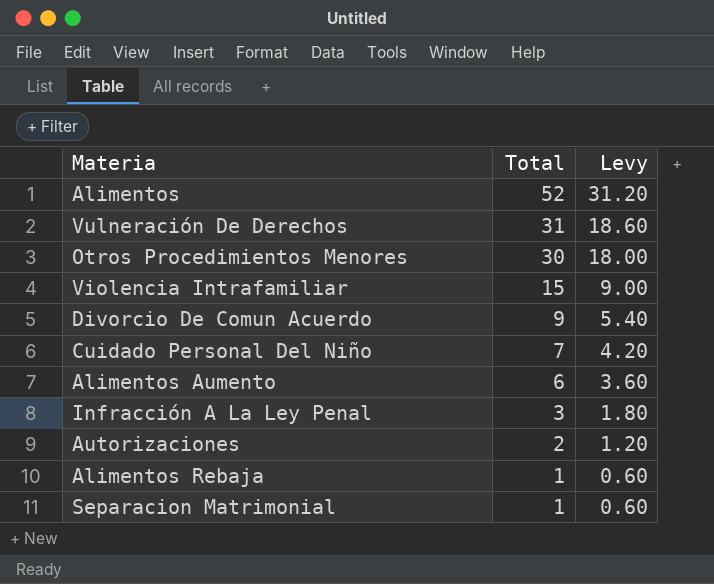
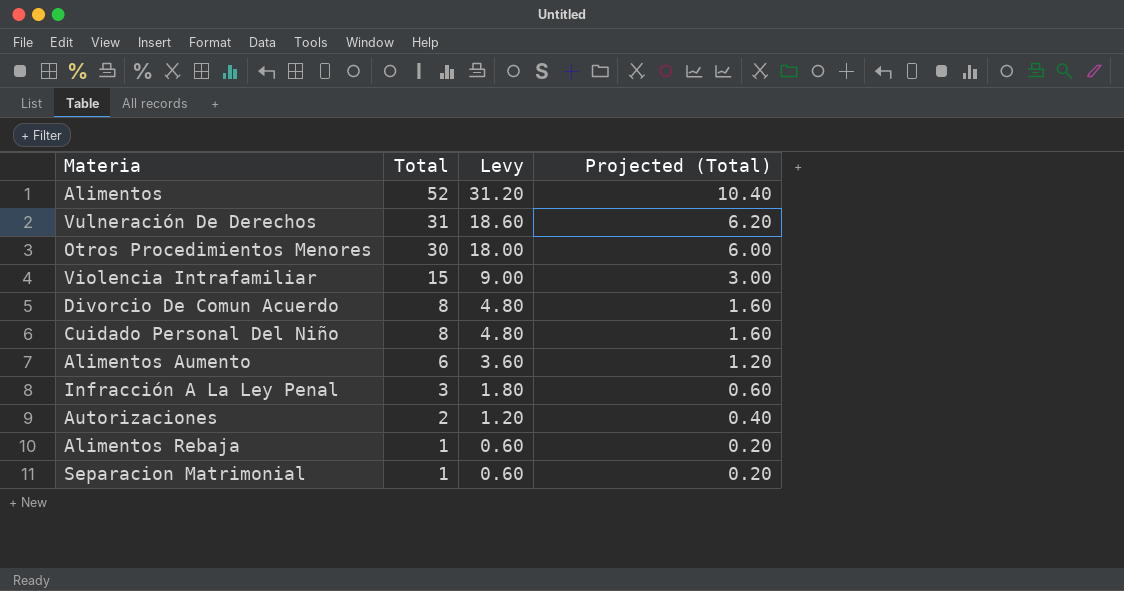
column Projected (Total) | formula: none -> [Total] * 0.2
Divorcio De Comun Acuerdo | Total: 9 -> 8
Divorcio De Comun Acuerdo | Levy: 5.40 -> 4.80
Cuidado Personal Del Niño | Total: 7 -> 8
Cuidado Personal Del Niño | Levy: 4.20 -> 4.80

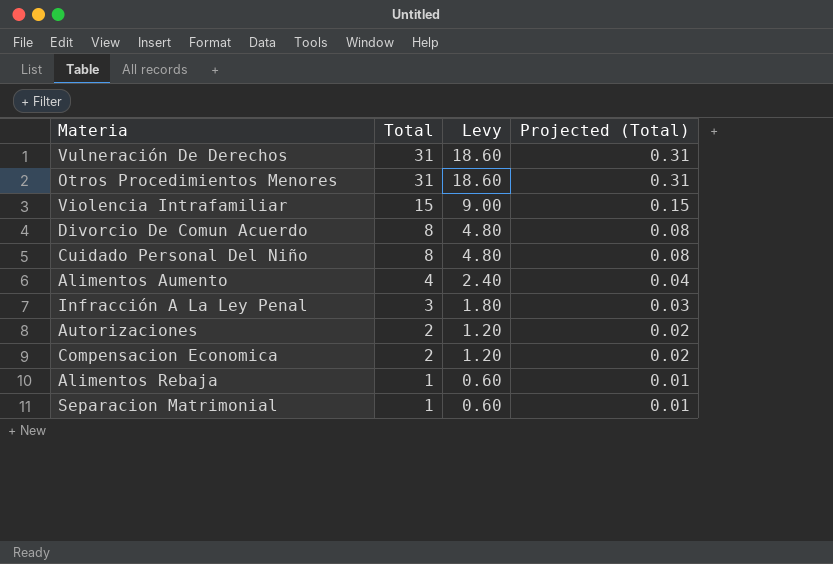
column Projected (Total) | formula: [Total] * 0.2 -> [Total] * 0.01
row Alimentos: 52 | 31.20 | 10.40 -> none
Otros Procedimientos Menores | Total: 30 -> 31
Otros Procedimientos Menores | Levy: 18.00 -> 18.60
Alimentos Aumento | Total: 6 -> 4
Alimentos Aumento | Levy: 3.60 -> 2.40
row Compensacion Economica: none -> 2 | 1.20 | 0.02

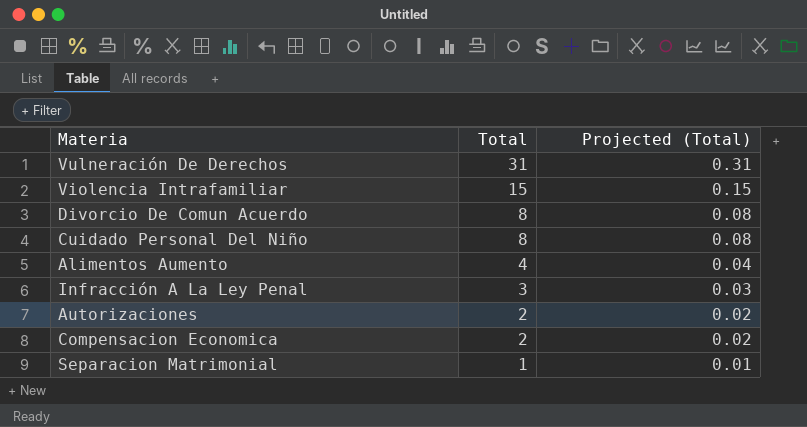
column Levy | formula: [Total] * 0.6 -> none
row Otros Procedimientos Menores: 31 | 18.60 | 0.31 -> none
row Alimentos Rebaja: 1 | 0.60 | 0.01 -> none

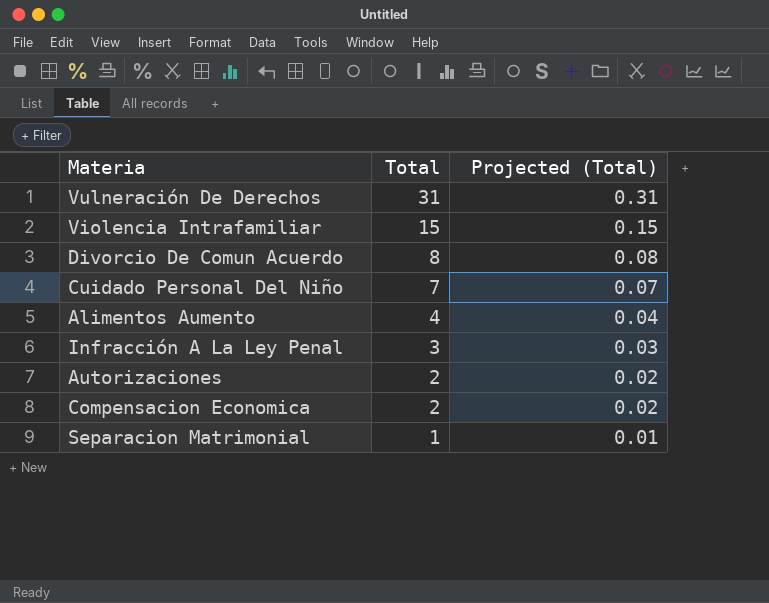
Cuidado Personal Del Niño | Total: 8 -> 7
Cuidado Personal Del Niño | Projected (Total): 0.08 -> 0.07

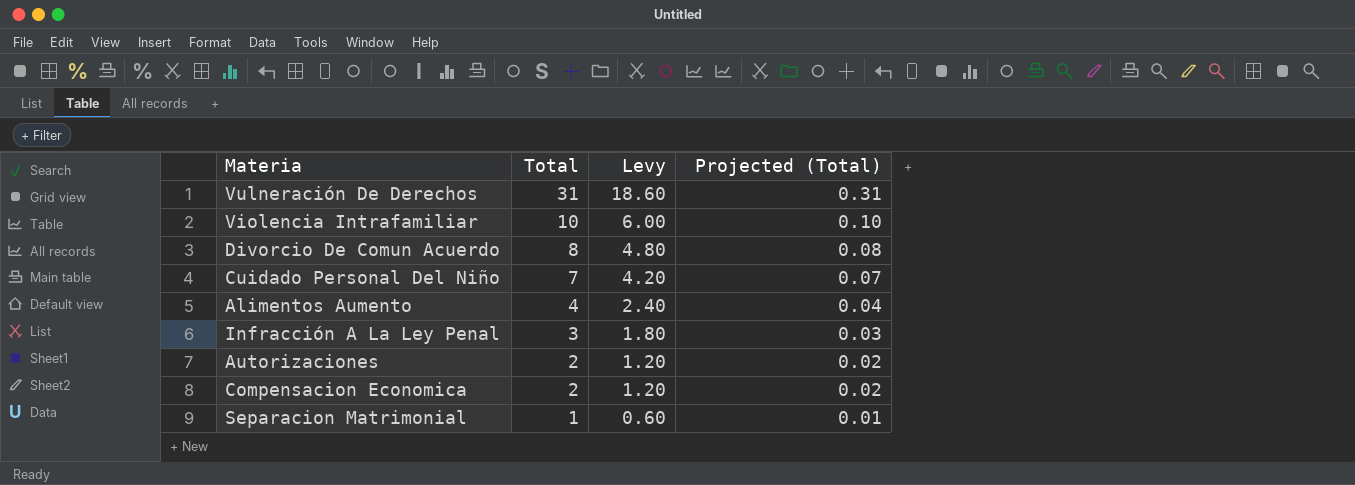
column Levy | formula: none -> [Total] * 0.6
Violencia Intrafamiliar | Total: 15 -> 10
Violencia Intrafamiliar | Projected (Total): 0.15 -> 0.10

